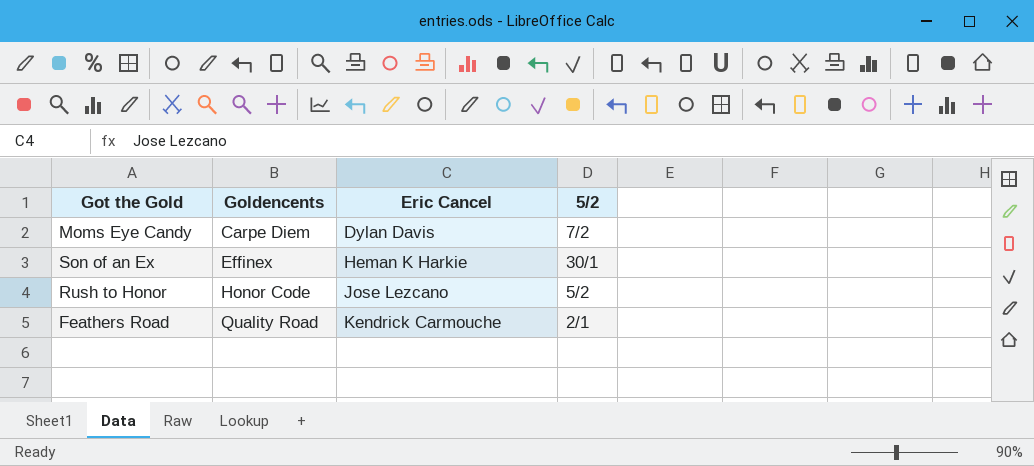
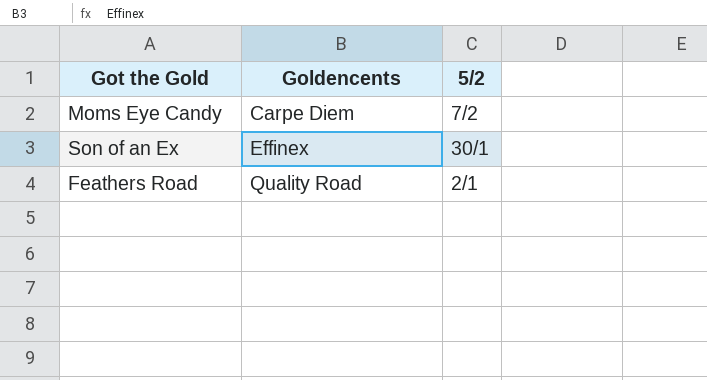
column Eric Cancel | position: 3 -> none
row Rush to Honor: Honor Code | Jose Lezcano | 5/2 -> none

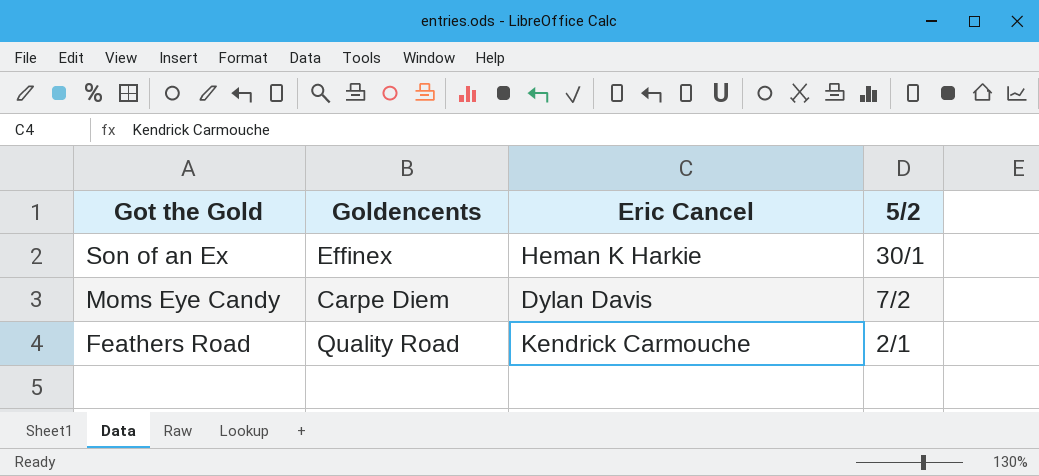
row order: Goldencents ascending -> Got the Gold descending
column Eric Cancel | position: none -> 3

